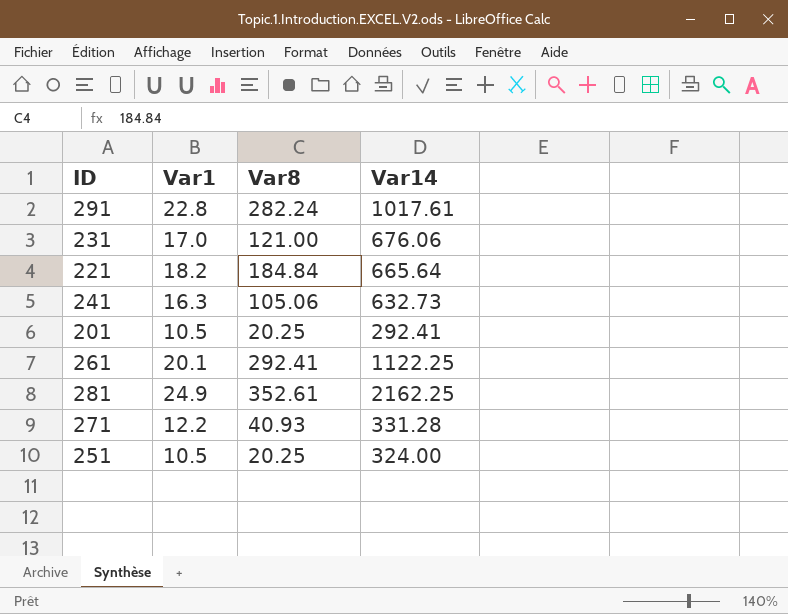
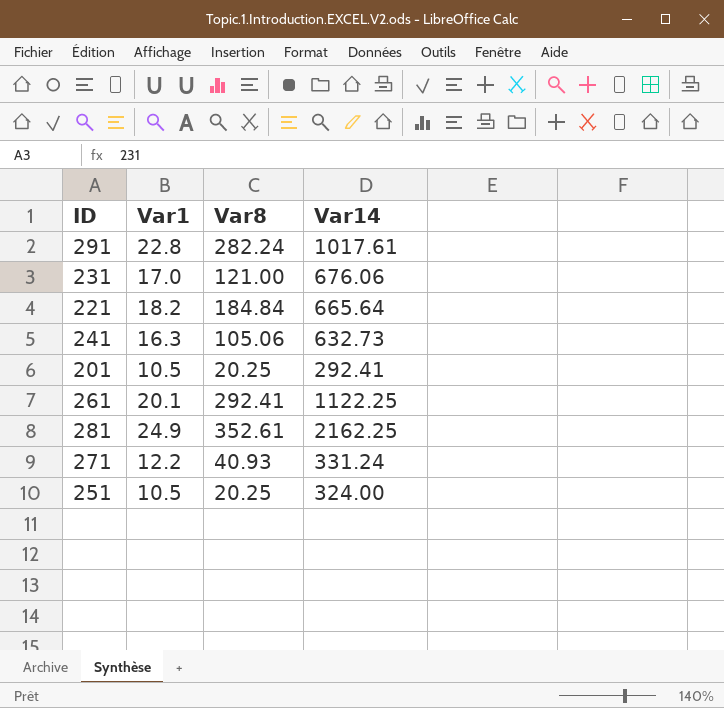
271 | Var14: 331.28 -> 331.24

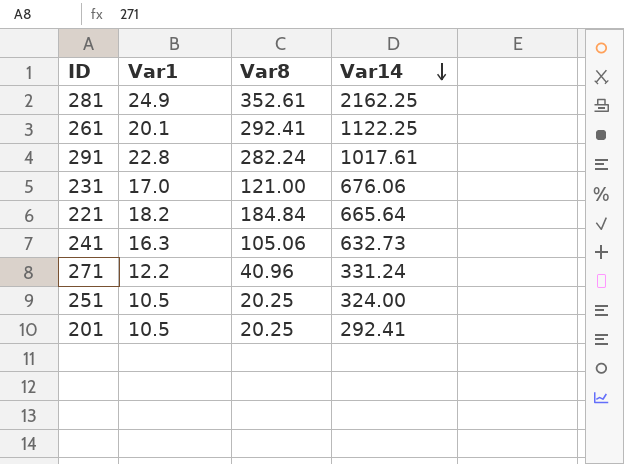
row order: none -> Var14 descending
271 | Var8: 40.93 -> 40.96

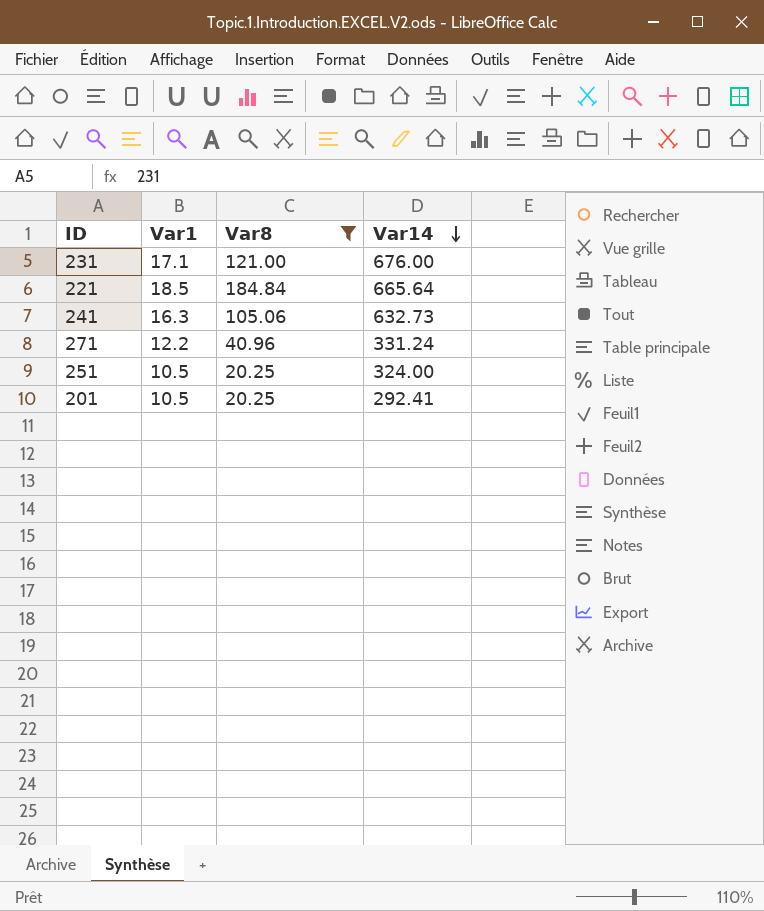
filter: none -> Var8 <= 184.84
231 | Var1: 17.0 -> 17.1
231 | Var14: 676.06 -> 676.00
221 | Var1: 18.2 -> 18.5

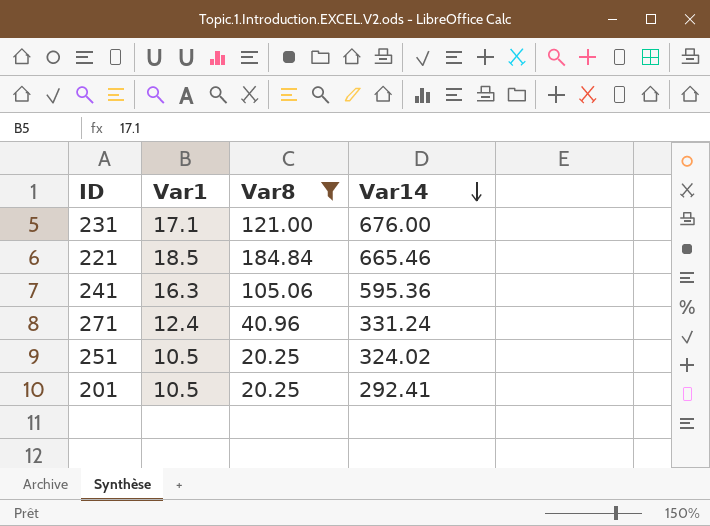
221 | Var14: 665.64 -> 665.46
241 | Var14: 632.73 -> 595.36
271 | Var1: 12.2 -> 12.4
251 | Var14: 324.00 -> 324.02

